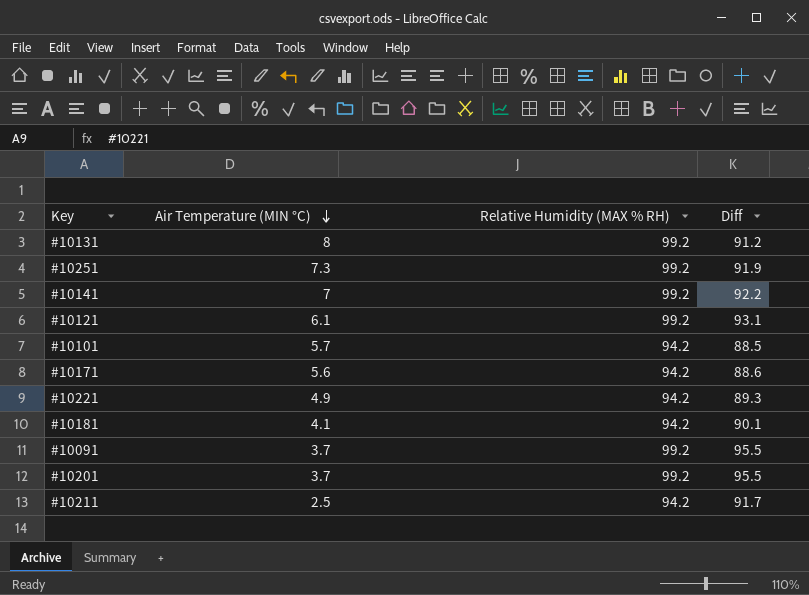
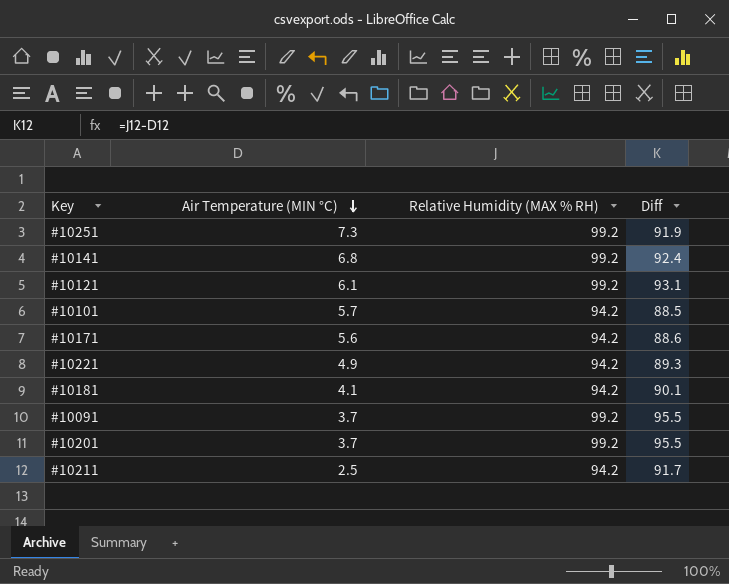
row #10131: 8 | 99.2 | 91.2 -> none
#10141 | Air Temperature (MIN °C): 7 -> 6.8
#10141 | Diff: 92.2 -> 92.4

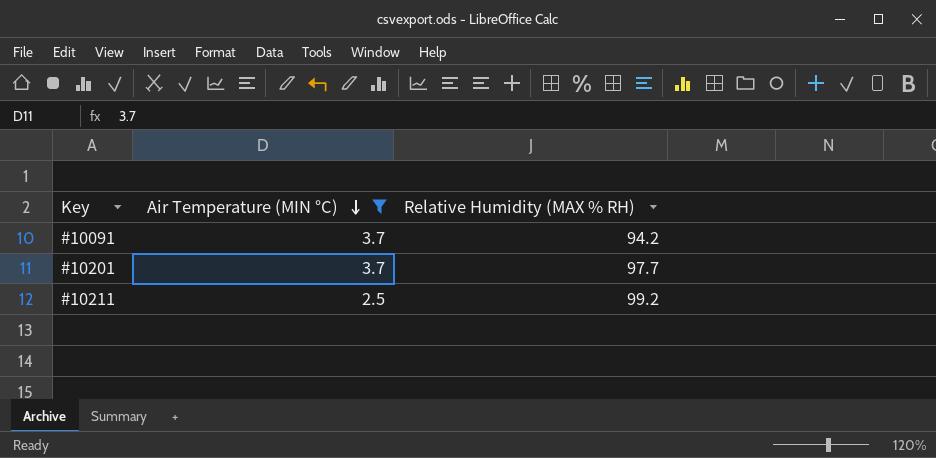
filter: none -> Air Temperature (MIN °C) <= 3.7
column Diff | formula: [Relative Humidity (MAX % RH)] - [Air Temperature (MIN °C)] -> none
#10091 | Relative Humidity (MAX % RH): 99.2 -> 94.2
#10201 | Relative Humidity (MAX % RH): 99.2 -> 97.7
#10211 | Relative Humidity (MAX % RH): 94.2 -> 99.2

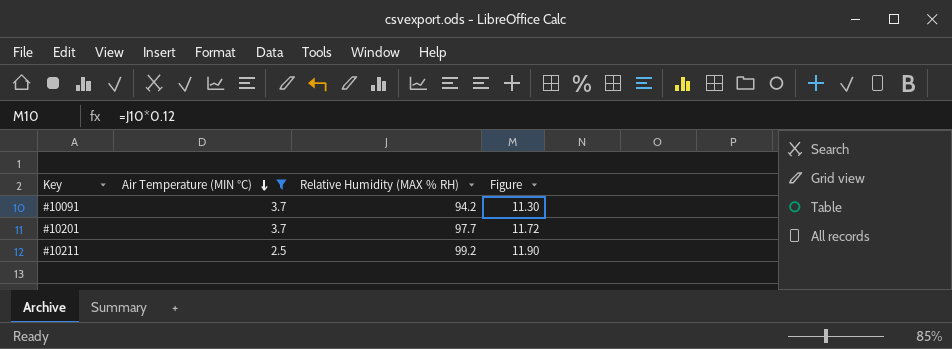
column Figure | formula: none -> [Relative Humidity (MAX % RH)] * 0.12

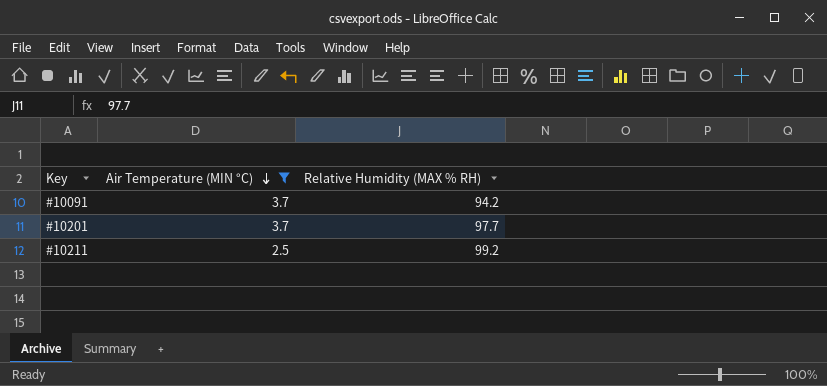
column Figure | formula: [Relative Humidity (MAX % RH)] * 0.12 -> none

